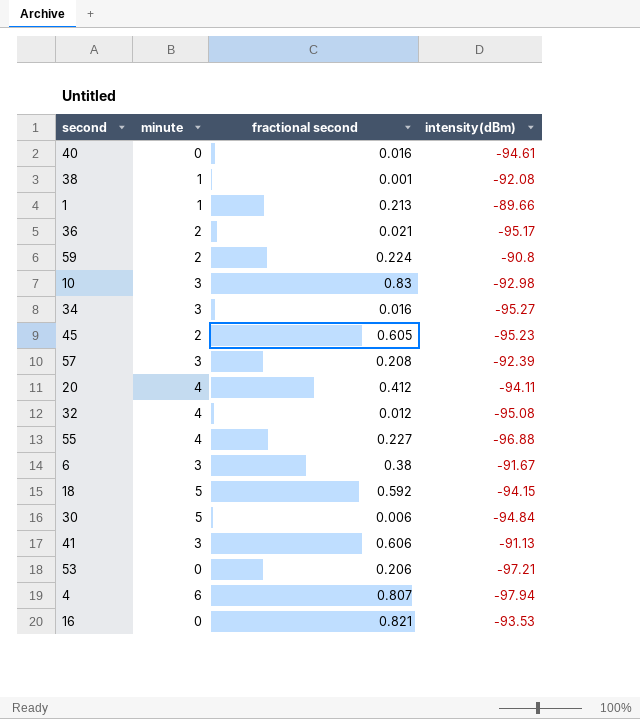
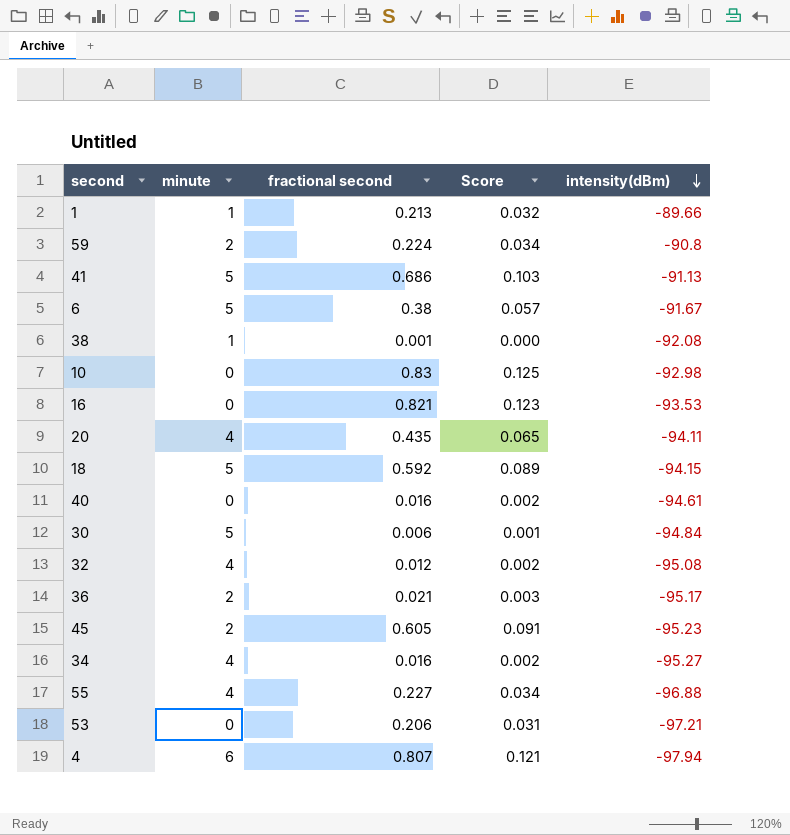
row order: none -> intensity(dBm) descending
column Score | formula: none -> [fractional second] * 0.15
row 57: 3 | 0.208 | -92.39 -> none
41 | minute: 3 -> 5
41 | fractional second: 0.606 -> 0.686
6 | minute: 3 -> 5
10 | minute: 3 -> 0
20 | fractional second: 0.412 -> 0.435
34 | minute: 3 -> 4

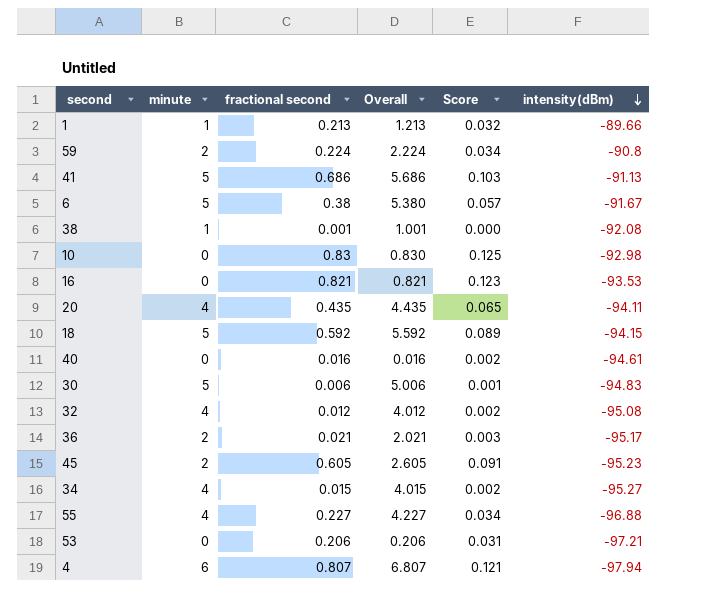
column Overall | formula: none -> [minute] + [fractional second]
30 | intensity(dBm): -94.84 -> -94.83
34 | fractional second: 0.016 -> 0.015

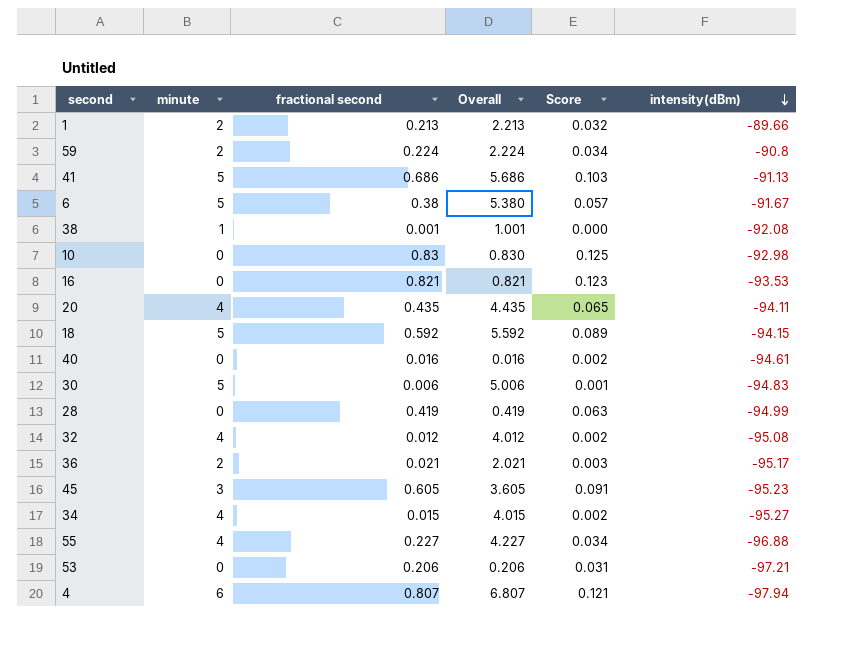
1 | minute: 1 -> 2
1 | Overall: 1.213 -> 2.213
row 28: none -> 0 | 0.419 | 0.419 | 0.063 | -94.99
45 | minute: 2 -> 3
45 | Overall: 2.605 -> 3.605

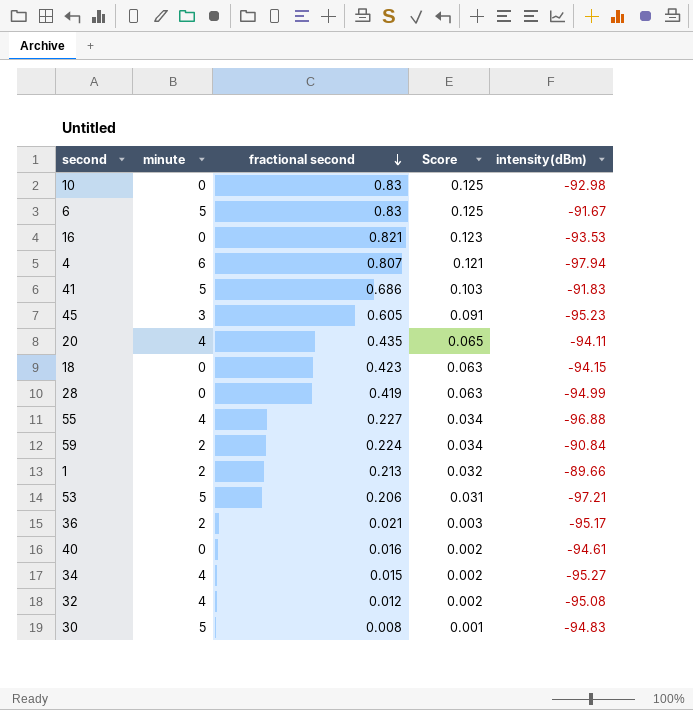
row order: intensity(dBm) descending -> fractional second descending
column Overall | formula: [minute] + [fractional second] -> none
row 38: 1 | 0.001 | 1.001 | 0.000 | -92.08 -> none
6 | fractional second: 0.38 -> 0.83
6 | Score: 0.057 -> 0.125
41 | intensity(dBm): -91.13 -> -91.83
18 | minute: 5 -> 0
18 | fractional second: 0.592 -> 0.423
18 | Score: 0.089 -> 0.063
59 | intensity(dBm): -90.8 -> -90.84
53 | minute: 0 -> 5
30 | fractional second: 0.006 -> 0.008

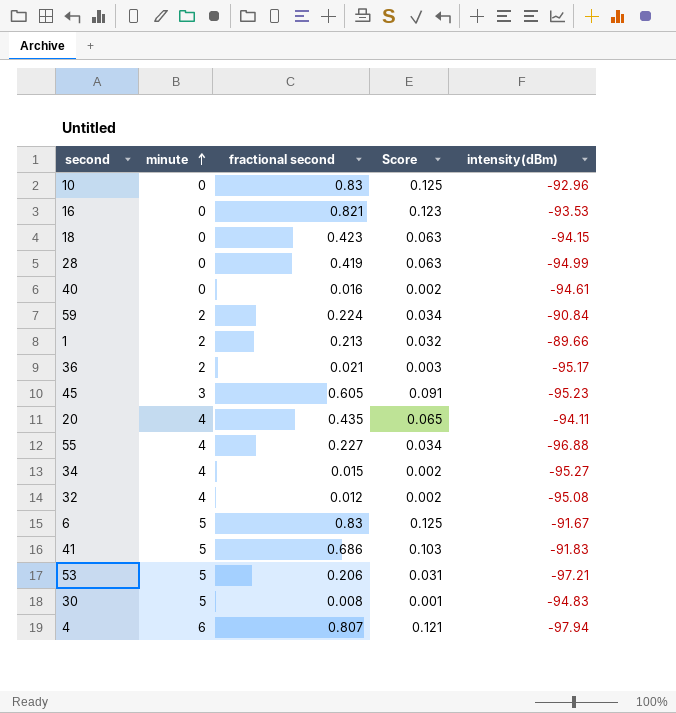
row order: fractional second descending -> minute ascending
10 | intensity(dBm): -92.98 -> -92.96

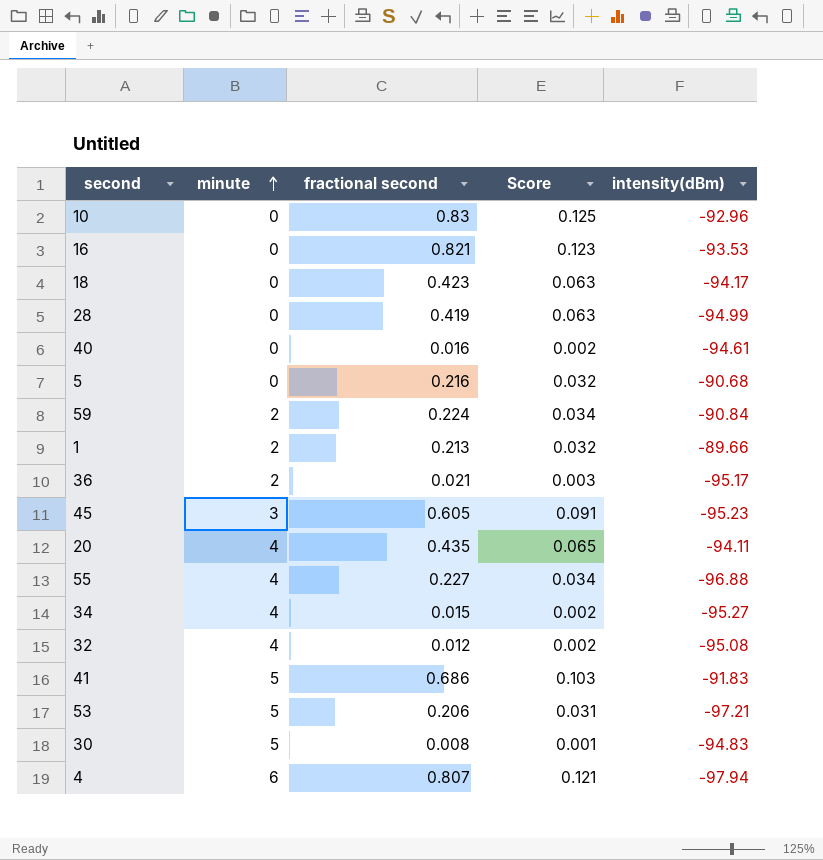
row 6: 5 | 0.83 | 0.125 | -91.67 -> none
18 | intensity(dBm): -94.15 -> -94.17
row 5: none -> 0 | 0.216 | 0.032 | -90.68

